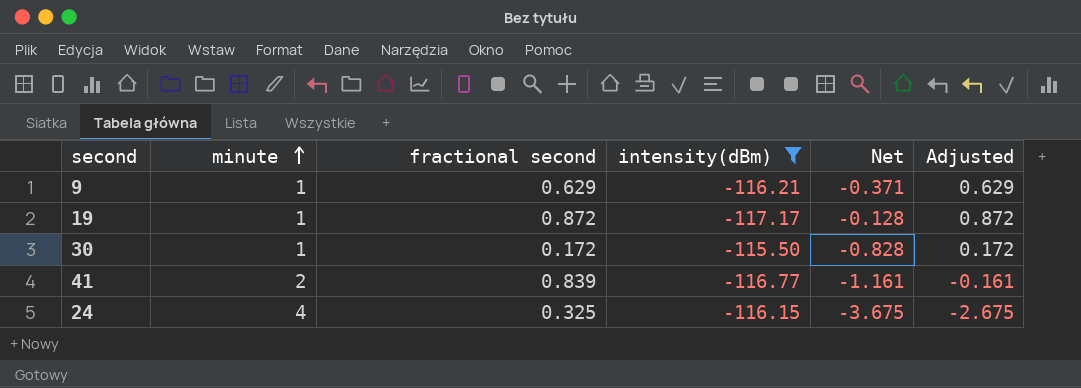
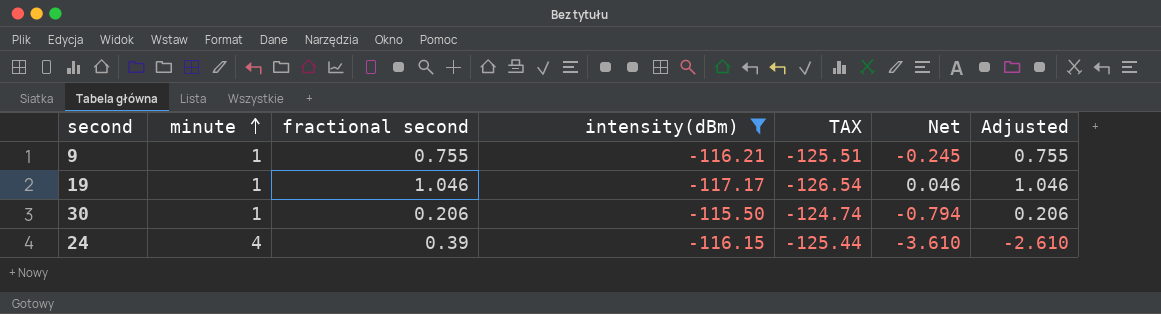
column TAX | formula: none -> [intensity(dBm)] * 1.08
row 41: 2 | 0.839 | -116.77 | -1.161 | -0.161 -> none
9 | fractional second: 0.629 -> 0.755
9 | Net: -0.371 -> -0.245
9 | Adjusted: 0.629 -> 0.755
19 | fractional second: 0.872 -> 1.046
19 | Net: -0.128 -> 0.046
19 | Adjusted: 0.872 -> 1.046
30 | fractional second: 0.172 -> 0.206
30 | Net: -0.828 -> -0.794
30 | Adjusted: 0.172 -> 0.206
24 | fractional second: 0.325 -> 0.39
24 | Net: -3.675 -> -3.610
24 | Adjusted: -2.675 -> -2.610

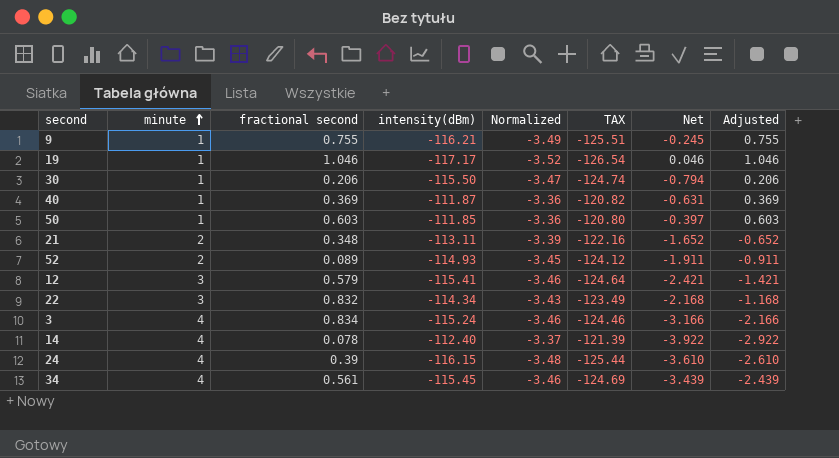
filter: intensity(dBm) <= -115.50 -> none
column Normalized | formula: none -> [intensity(dBm)] * 0.03

